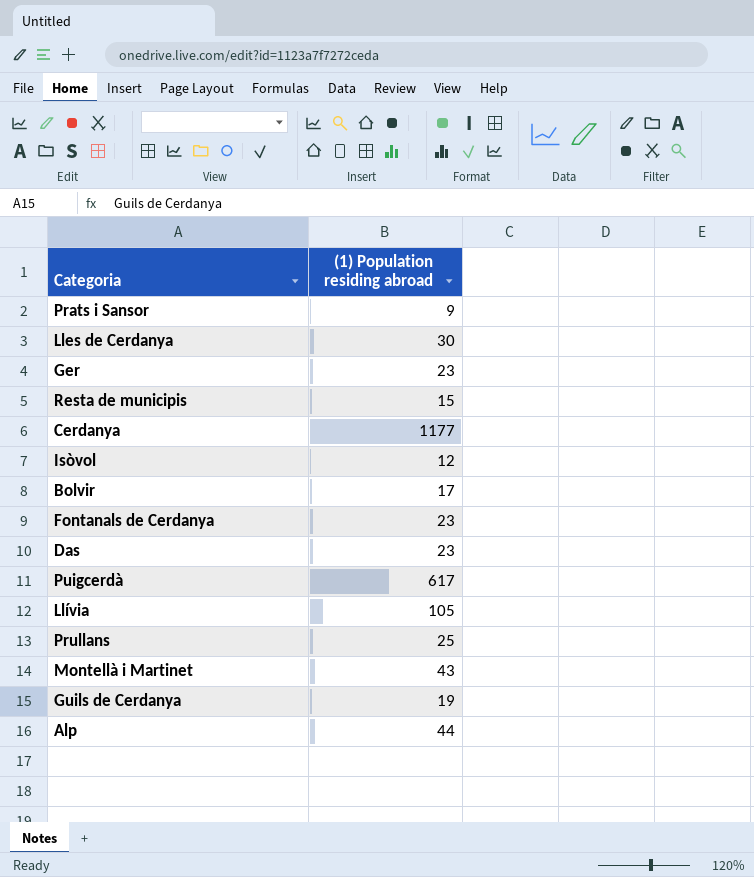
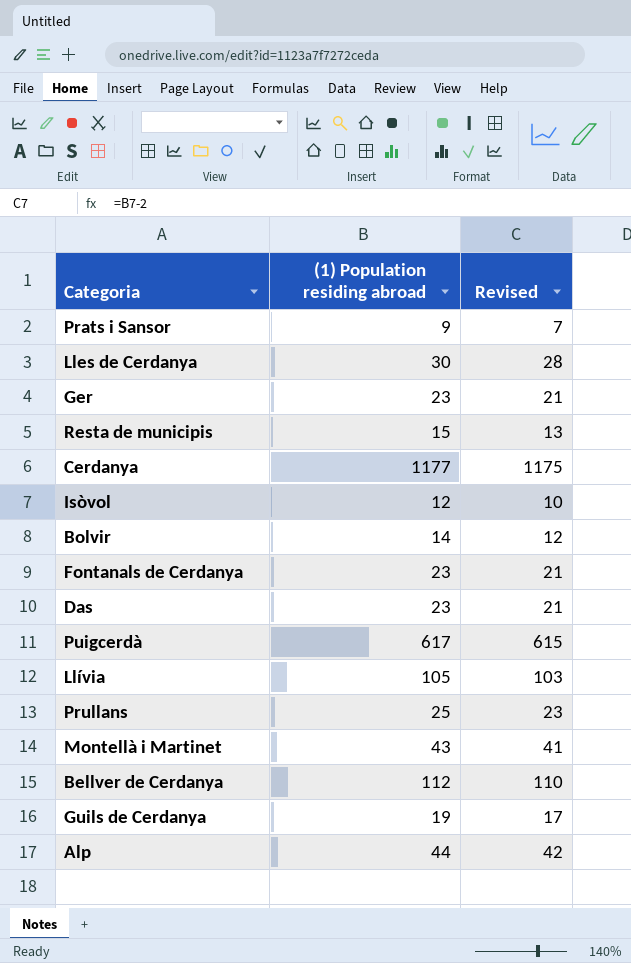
column Revised | formula: none -> [(1) Population residing abroad] - 2
Bolvir | (1) Population residing abroad: 17 -> 14
row Bellver de Cerdanya: none -> 112 | 110

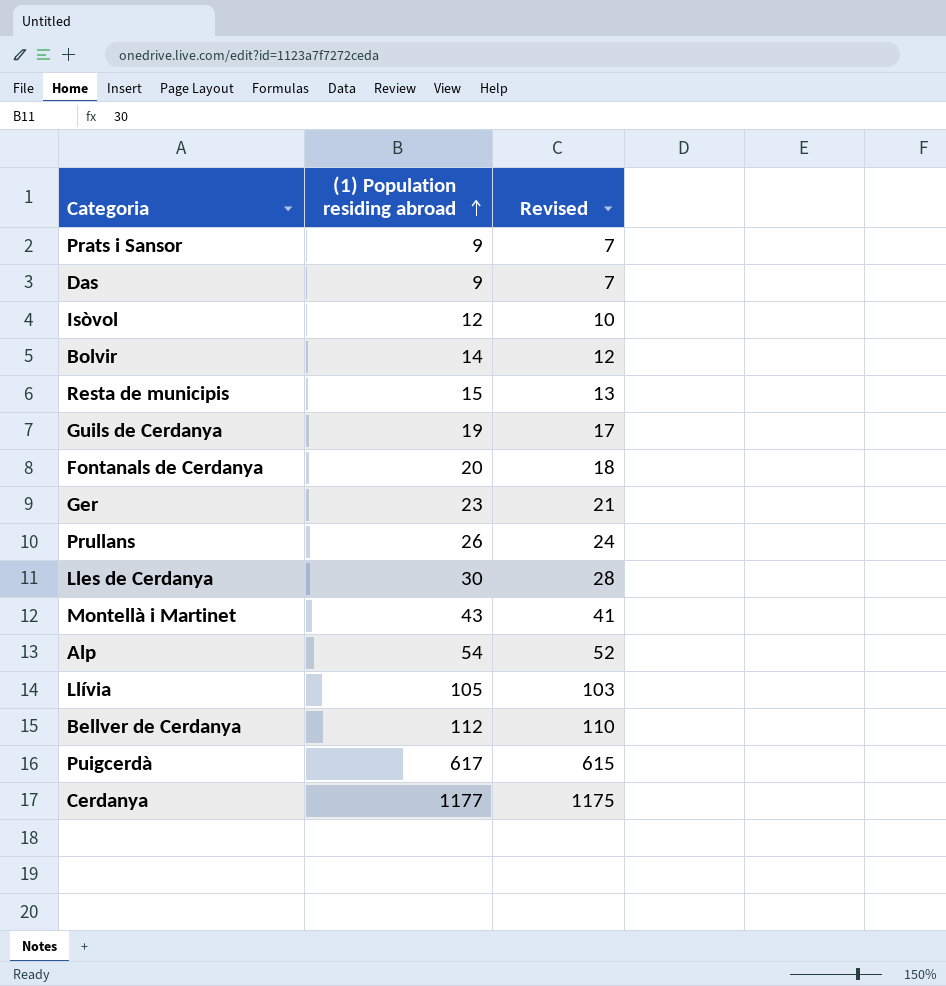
row order: none -> (1) Population residing abroad ascending
Das | (1) Population residing abroad: 23 -> 9
Das | Revised: 21 -> 7
Fontanals de Cerdanya | (1) Population residing abroad: 23 -> 20
Fontanals de Cerdanya | Revised: 21 -> 18
Prullans | (1) Population residing abroad: 25 -> 26
Prullans | Revised: 23 -> 24
Alp | (1) Population residing abroad: 44 -> 54
Alp | Revised: 42 -> 52

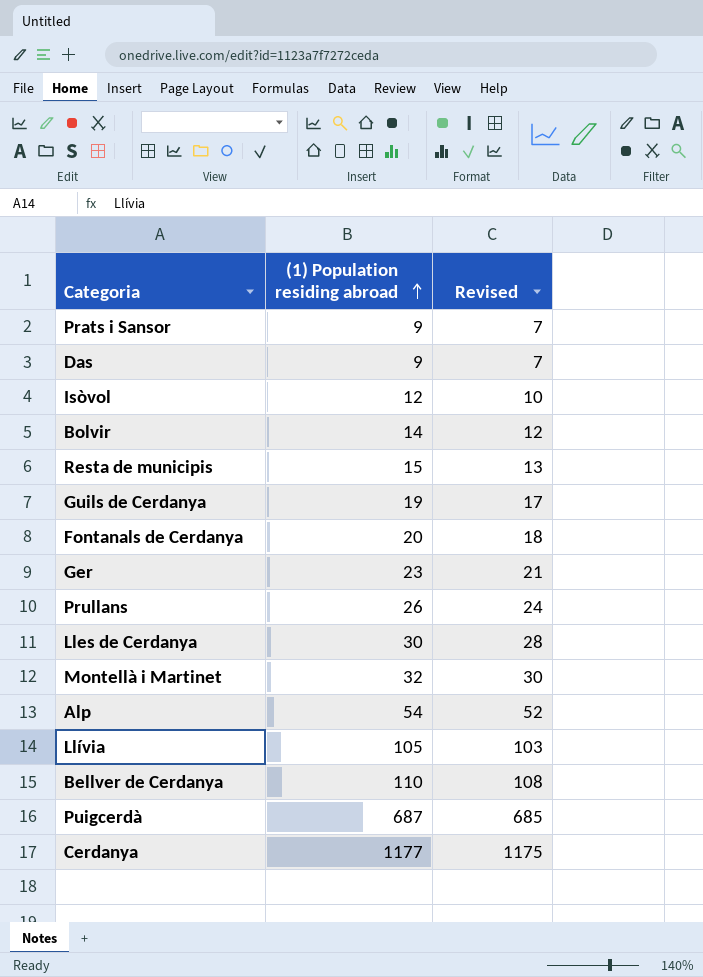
Montellà i Martinet | (1) Population residing abroad: 43 -> 32
Montellà i Martinet | Revised: 41 -> 30
Bellver de Cerdanya | (1) Population residing abroad: 112 -> 110
Bellver de Cerdanya | Revised: 110 -> 108
Puigcerdà | (1) Population residing abroad: 617 -> 687
Puigcerdà | Revised: 615 -> 685

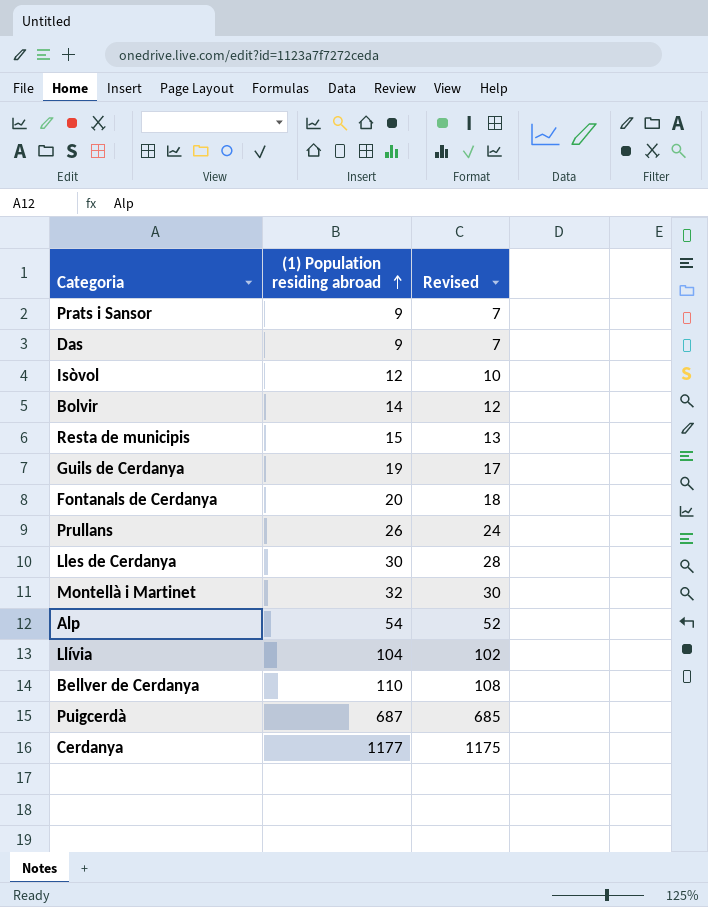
row Ger: 23 | 21 -> none
Llívia | (1) Population residing abroad: 105 -> 104
Llívia | Revised: 103 -> 102

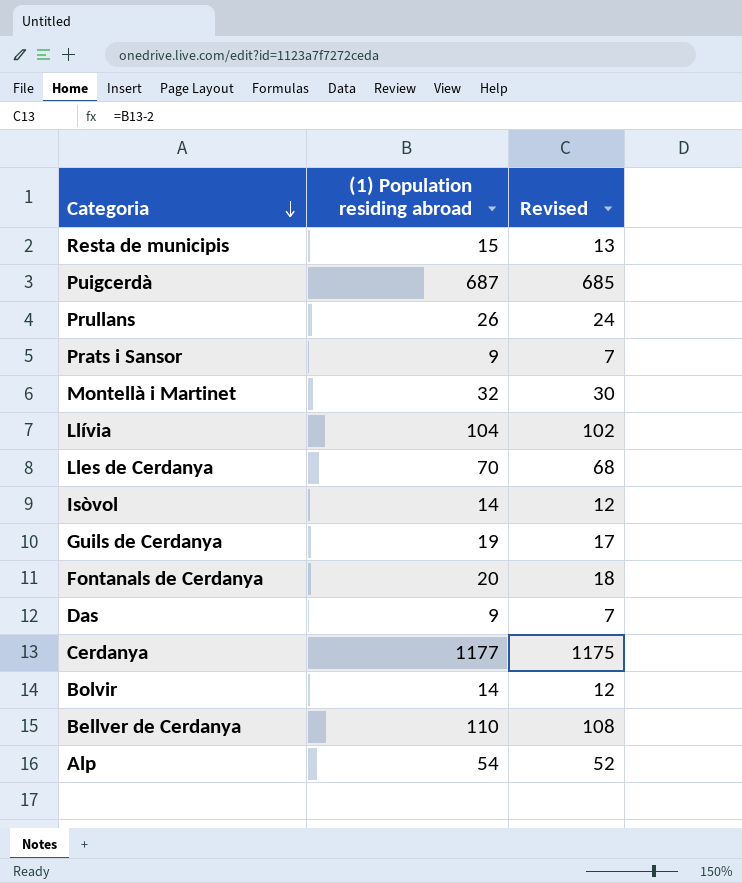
row order: (1) Population residing abroad ascending -> Categoria descending
Lles de Cerdanya | (1) Population residing abroad: 30 -> 70
Lles de Cerdanya | Revised: 28 -> 68
Isòvol | (1) Population residing abroad: 12 -> 14
Isòvol | Revised: 10 -> 12

